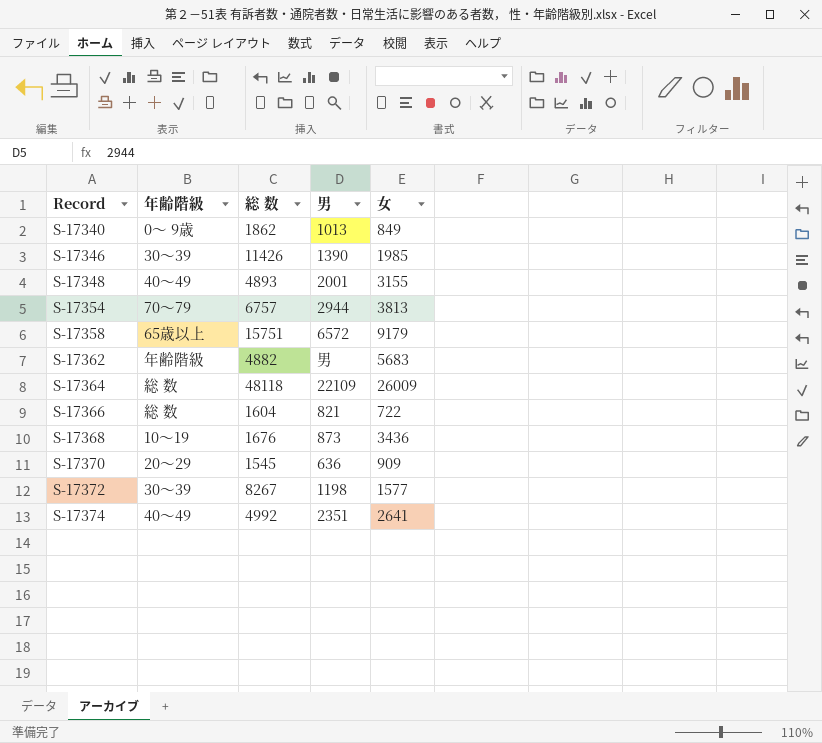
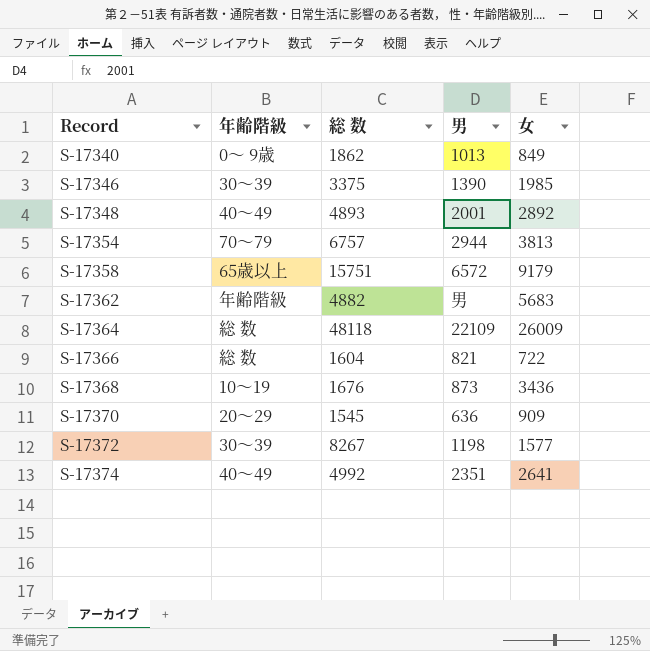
S-17346 | 総 数: 11426 -> 3375
S-17348 | 女: 3155 -> 2892

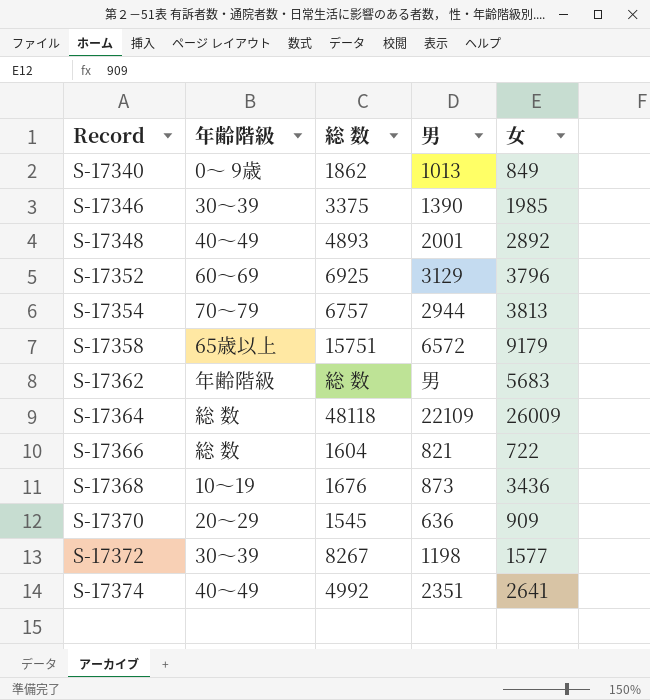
row S-17352: none -> 60～69 | 6925 | 3129 | 3796
S-17362 | 総 数: 4882 -> 総 数

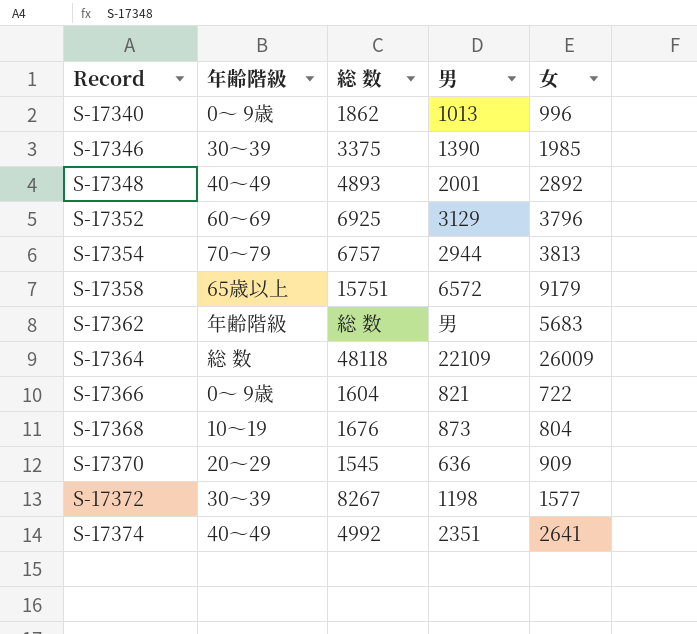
S-17340 | 女: 849 -> 996
S-17366 | 年齢階級: 総 数 -> 0～ 9歳
S-17368 | 女: 3436 -> 804

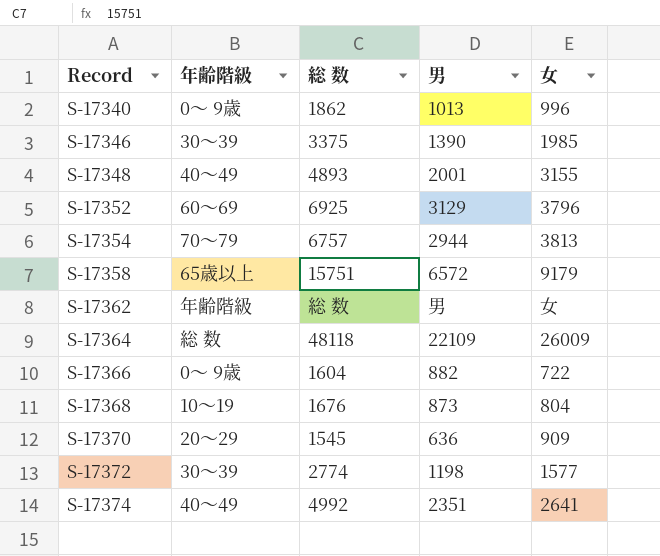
S-17348 | 女: 2892 -> 3155
S-17362 | 女: 5683 -> 女
S-17366 | 男: 821 -> 882
S-17372 | 総 数: 8267 -> 2774

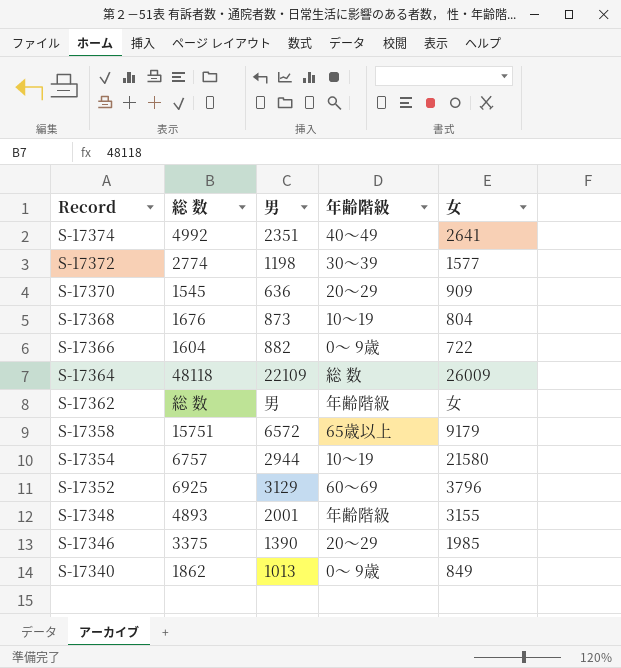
row order: Record ascending -> Record descending
column 年齢階級 | position: 2 -> 4
S-17354 | 年齢階級: 70～79 -> 10～19
S-17354 | 女: 3813 -> 21580
S-17348 | 年齢階級: 40～49 -> 年齢階級
S-17346 | 年齢階級: 30～39 -> 20～29
S-17340 | 女: 996 -> 849

